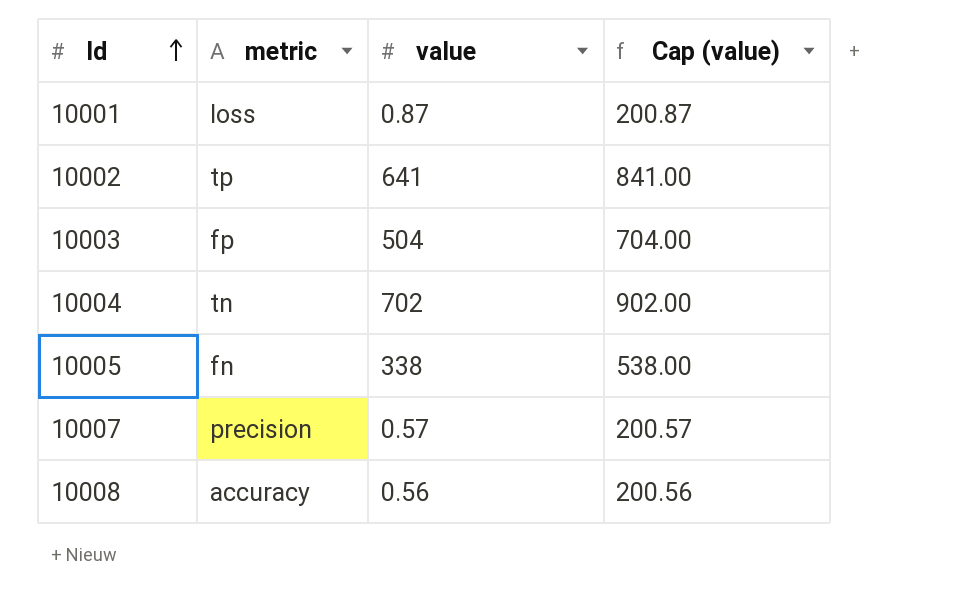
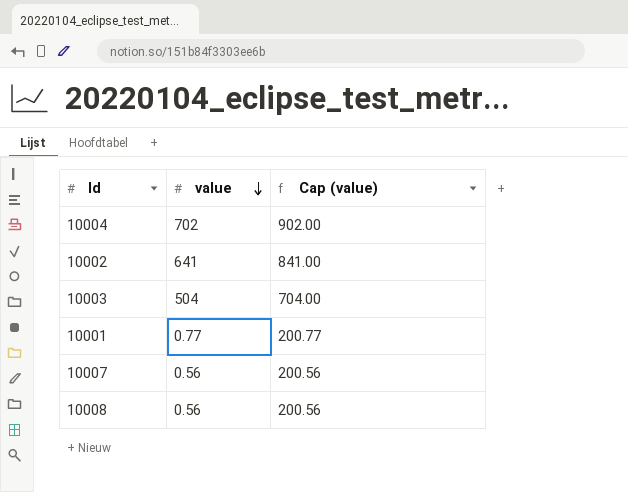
row order: Id ascending -> value descending
column metric | position: 2 -> none
row 10005: fn | 338 | 538.00 -> none
10001 | value: 0.87 -> 0.77
10001 | Cap (value): 200.87 -> 200.77
10007 | value: 0.57 -> 0.56
10007 | Cap (value): 200.57 -> 200.56

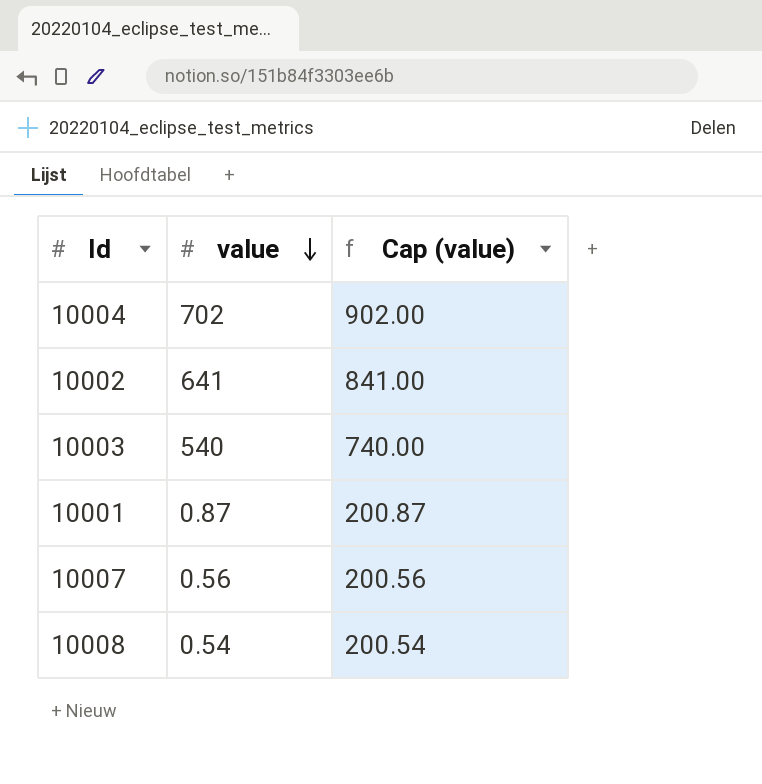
10003 | value: 504 -> 540
10003 | Cap (value): 704.00 -> 740.00
10001 | value: 0.77 -> 0.87
10001 | Cap (value): 200.77 -> 200.87
10008 | value: 0.56 -> 0.54
10008 | Cap (value): 200.56 -> 200.54

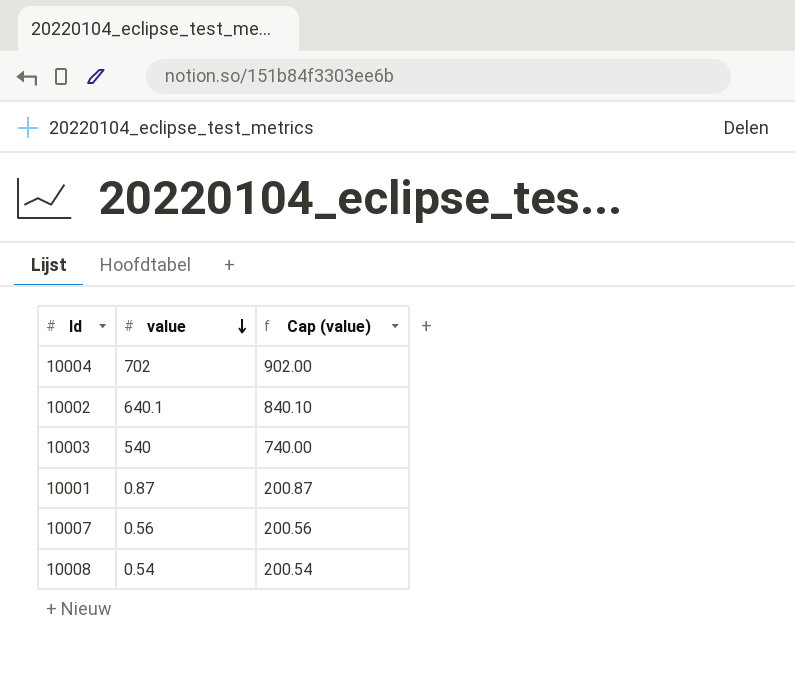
10002 | value: 641 -> 640.1
10002 | Cap (value): 841.00 -> 840.10

